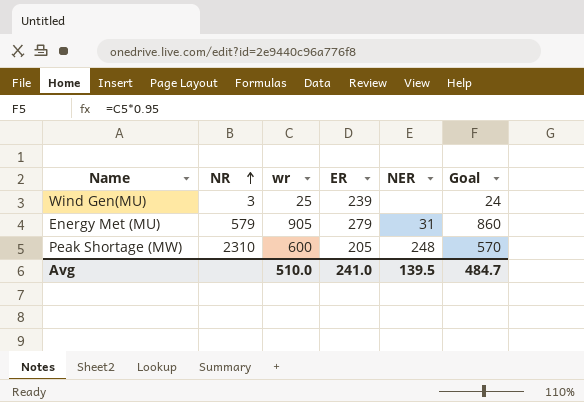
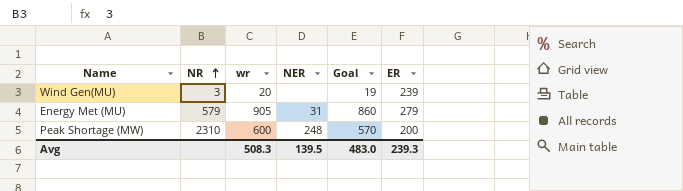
column ER | position: 4 -> 6
Wind Gen(MU) | wr: 25 -> 20
Wind Gen(MU) | Goal: 24 -> 19
Peak Shortage (MW) | ER: 205 -> 200
Avg | wr: 510.0 -> 508.3
Avg | Goal: 484.7 -> 483.0
Avg | ER: 241.0 -> 239.3

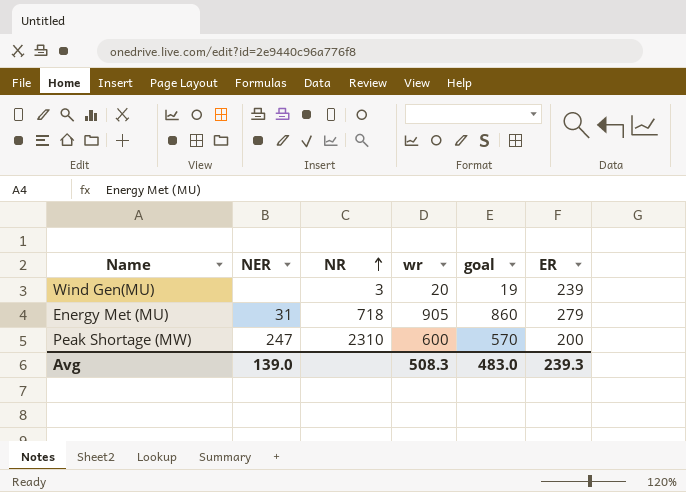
column NER | position: 4 -> 2
column name: Goal -> goal
Energy Met (MU) | NR: 579 -> 718
Peak Shortage (MW) | NER: 248 -> 247
Avg | NER: 139.5 -> 139.0

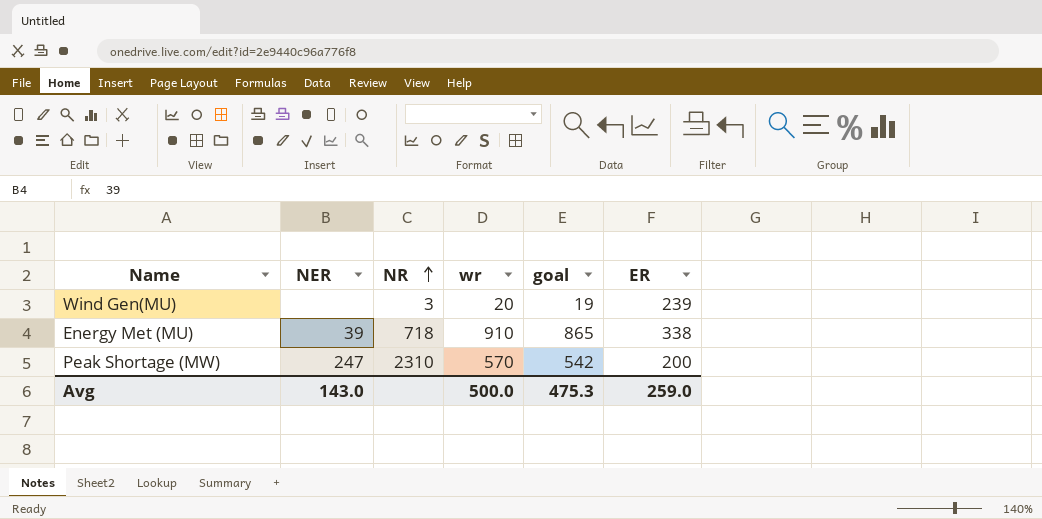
Energy Met (MU) | NER: 31 -> 39
Energy Met (MU) | wr: 905 -> 910
Energy Met (MU) | goal: 860 -> 865
Energy Met (MU) | ER: 279 -> 338
Peak Shortage (MW) | wr: 600 -> 570
Peak Shortage (MW) | goal: 570 -> 542
Avg | NER: 139.0 -> 143.0
Avg | wr: 508.3 -> 500.0
Avg | goal: 483.0 -> 475.3
Avg | ER: 239.3 -> 259.0

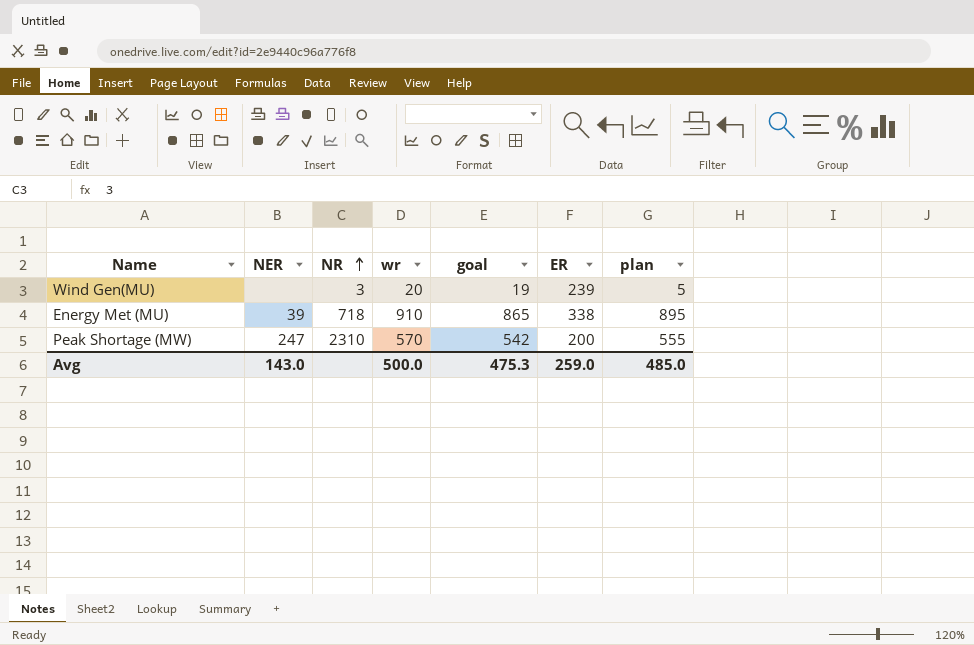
column plan | formula: none -> [wr] - 15

